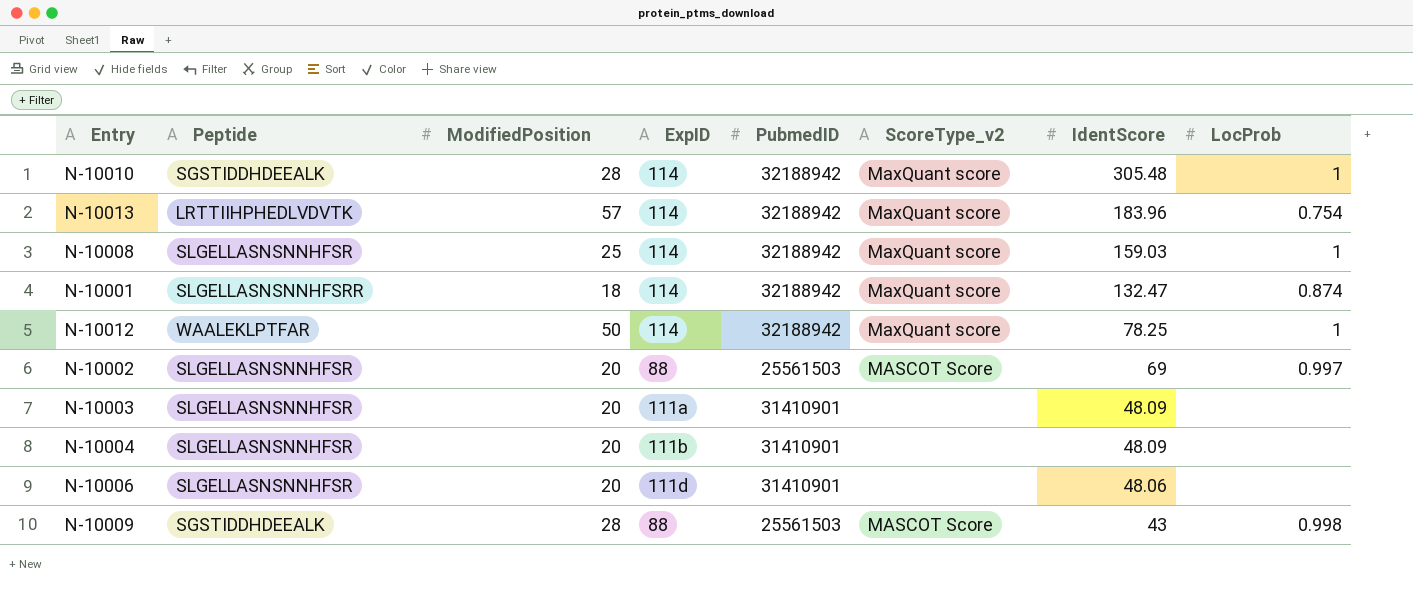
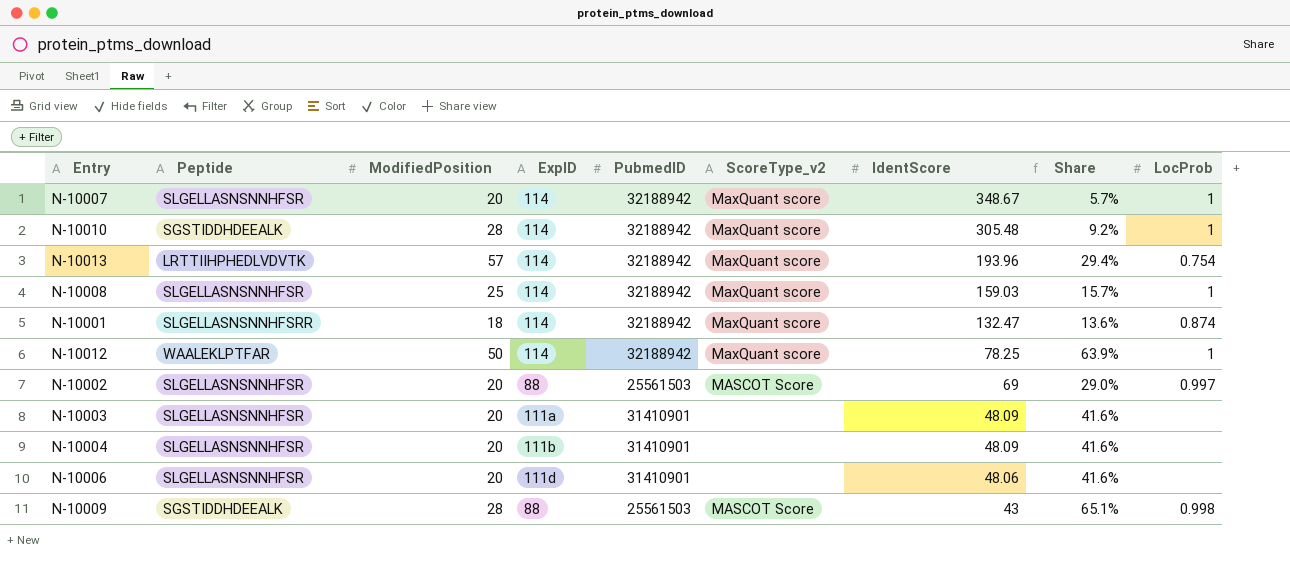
column Share | formula: none -> [ModifiedPosition] / [IdentScore]
row N-10007: none -> SLGELLASNSNNHFSR | 20 | 114 | 32188942 | MaxQuant score | 348.67 | 5.7% | 1
N-10013 | IdentScore: 183.96 -> 193.96

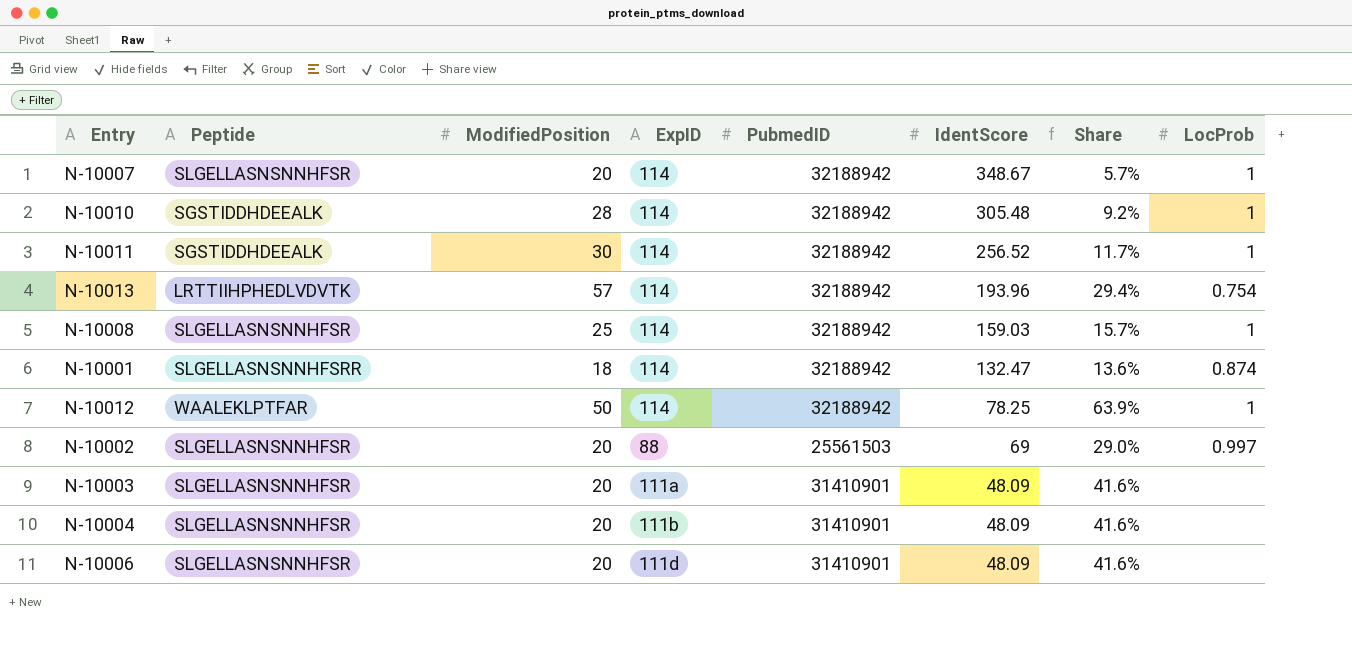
column ScoreType_v2 | position: 6 -> none
row N-10009: SGSTIDDHDEEALK | 28 | 88 | 25561503 | MASCOT Score | 43 | 65.1% | 0.998 -> none
row N-10011: none -> SGSTIDDHDEEALK | 30 | 114 | 32188942 | 256.52 | 11.7% | 1
N-10006 | IdentScore: 48.06 -> 48.09

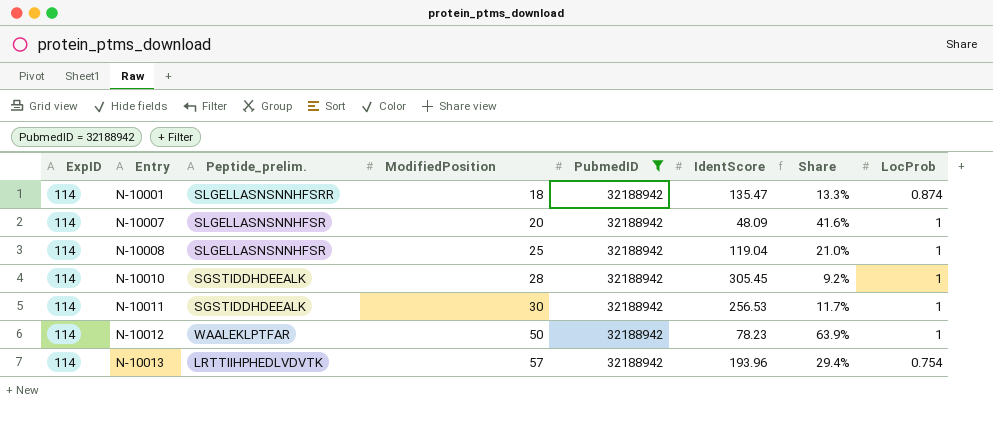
filter: none -> PubmedID = 32188942
row order: IdentScore descending -> Entry ascending
column ExpID | position: 4 -> 1
column name: Peptide -> Peptide_prelim.
N-10001 | IdentScore: 132.47 -> 135.47
N-10001 | Share: 13.6% -> 13.3%
N-10007 | IdentScore: 348.67 -> 48.09
N-10007 | Share: 5.7% -> 41.6%
N-10008 | IdentScore: 159.03 -> 119.04
N-10008 | Share: 15.7% -> 21.0%
N-10010 | IdentScore: 305.48 -> 305.45
N-10011 | IdentScore: 256.52 -> 256.53
N-10012 | IdentScore: 78.25 -> 78.23

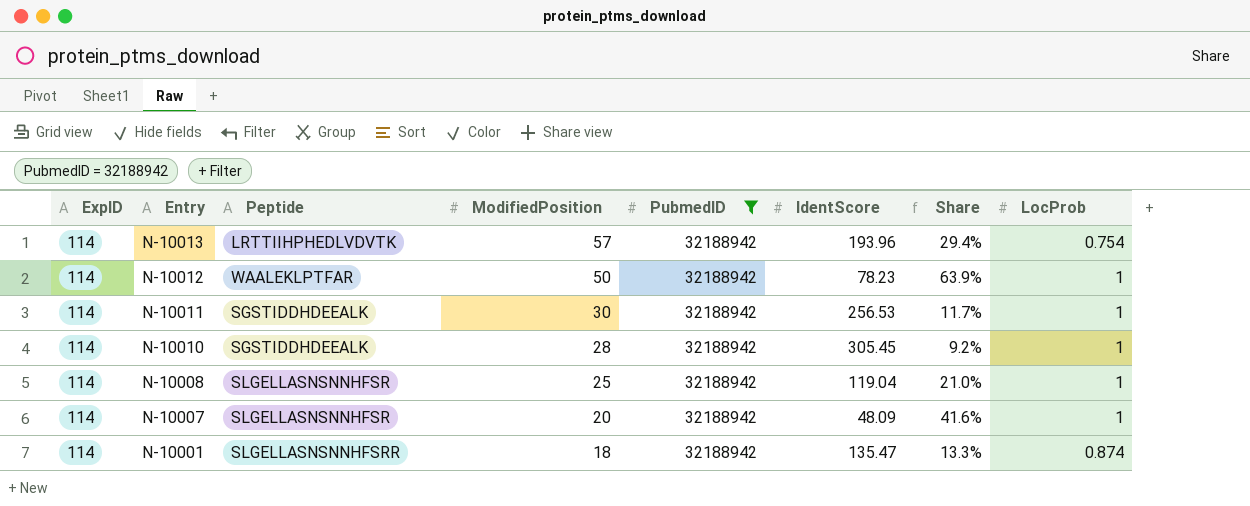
row order: Entry ascending -> Entry descending
column name: Peptide_prelim. -> Peptide

